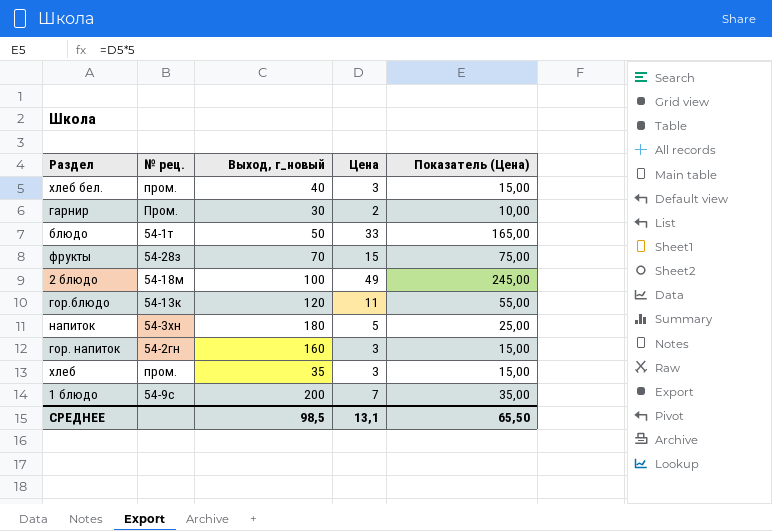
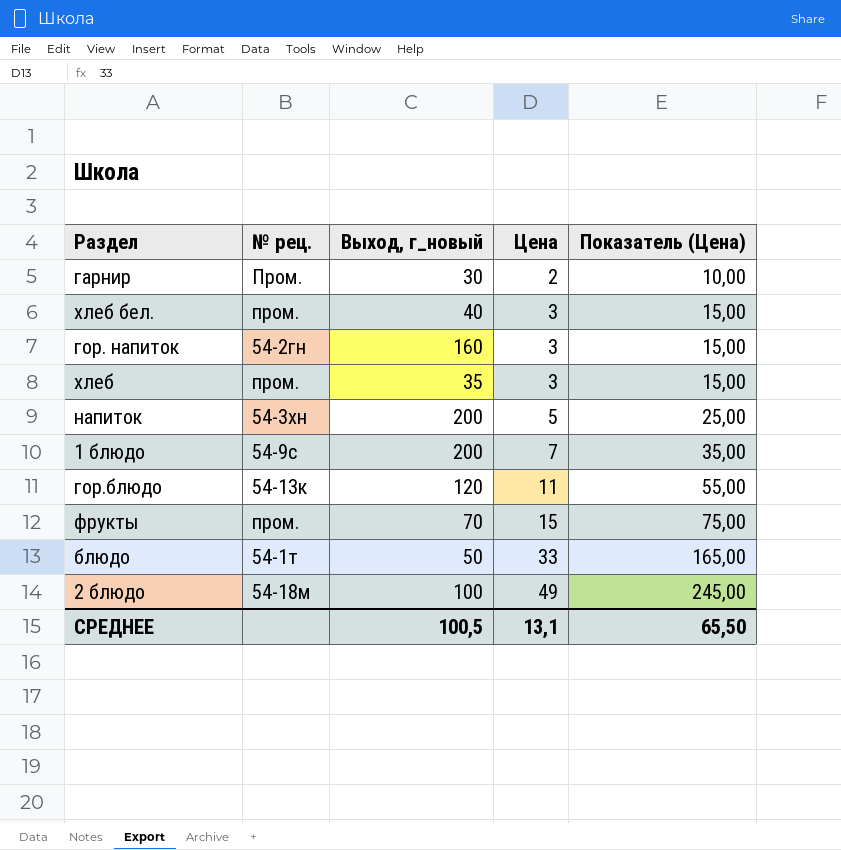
row order: none -> Цена ascending
напиток | Выход, г_новый: 180 -> 200
фрукты | № рец.: 54-28з -> пром.
СРЕДНЕЕ | Выход, г_новый: 98,5 -> 100,5

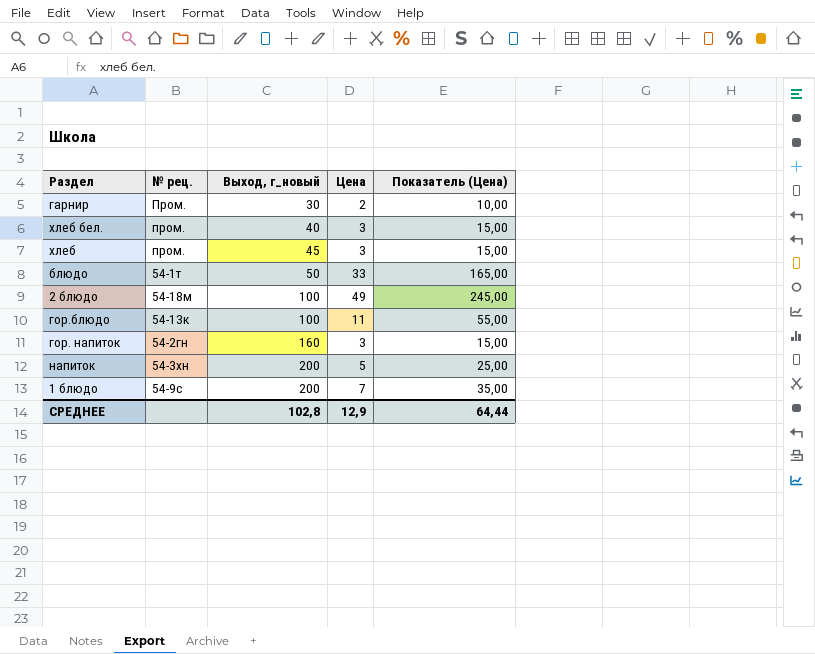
row order: Цена ascending -> Выход, г_новый ascending
row фрукты: пром. | 70 | 15 | 75,00 -> none
хлеб | Выход, г_новый: 35 -> 45
гор.блюдо | Выход, г_новый: 120 -> 100
СРЕДНЕЕ | Выход, г_новый: 100,5 -> 102,8
СРЕДНЕЕ | Цена: 13,1 -> 12,9
СРЕДНЕЕ | Показатель (Цена): 65,50 -> 64,44

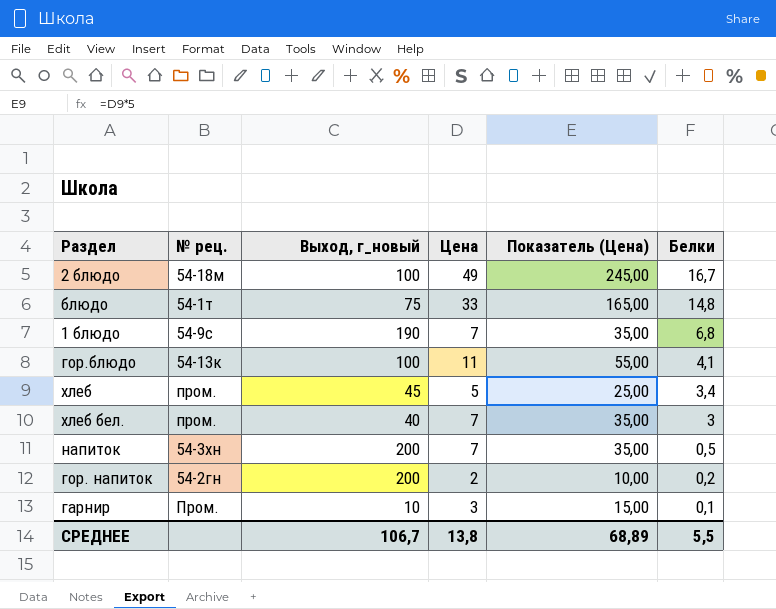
row order: Выход, г_новый ascending -> Белки descending
column Белки | position: none -> 6
блюдо | Выход, г_новый: 50 -> 75
1 блюдо | Выход, г_новый: 200 -> 190
хлеб | Цена: 3 -> 5
хлеб | Показатель (Цена): 15,00 -> 25,00
хлеб бел. | Цена: 3 -> 7
хлеб бел. | Показатель (Цена): 15,00 -> 35,00
напиток | Цена: 5 -> 7
напиток | Показатель (Цена): 25,00 -> 35,00
гор. напиток | Выход, г_новый: 160 -> 200
гор. напиток | Цена: 3 -> 2
гор. напиток | Показатель (Цена): 15,00 -> 10,00
гарнир | Выход, г_новый: 30 -> 10
гарнир | Цена: 2 -> 3
гарнир | Показатель (Цена): 10,00 -> 15,00
СРЕДНЕЕ | Выход, г_новый: 102,8 -> 106,7
СРЕДНЕЕ | Цена: 12,9 -> 13,8
СРЕДНЕЕ | Показатель (Цена): 64,44 -> 68,89

